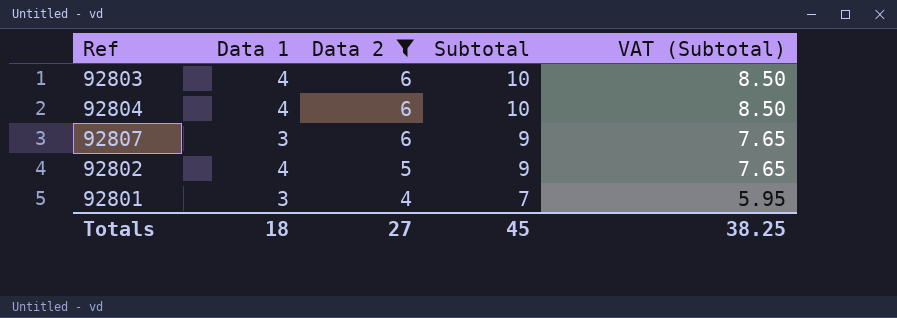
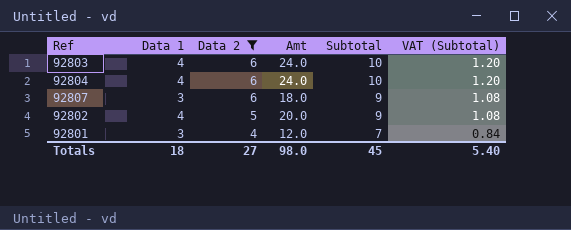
column Amt | formula: none -> [Data 1] * [Data 2]
column VAT (Subtotal) | formula: [Subtotal] * 0.85 -> [Subtotal] * 0.12
Totals | VAT (Subtotal): 38.25 -> 5.40

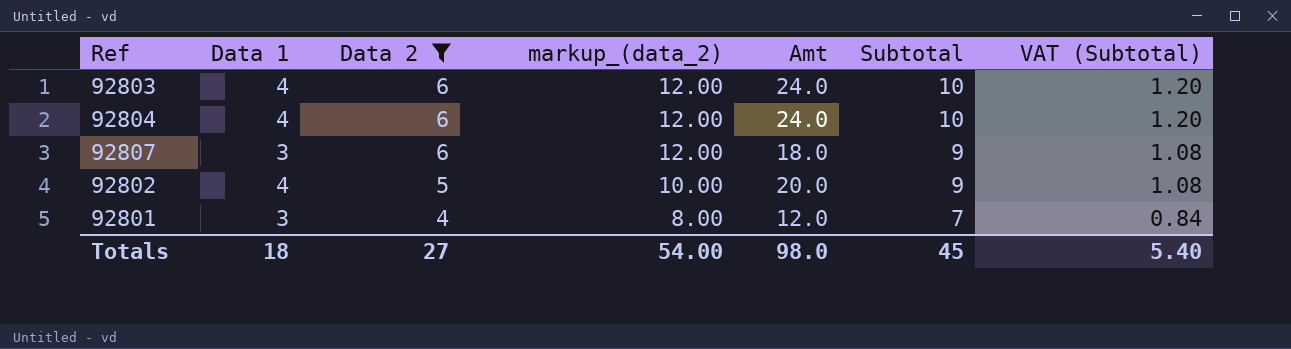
column markup_(data_2) | formula: none -> [Data 2] * 2

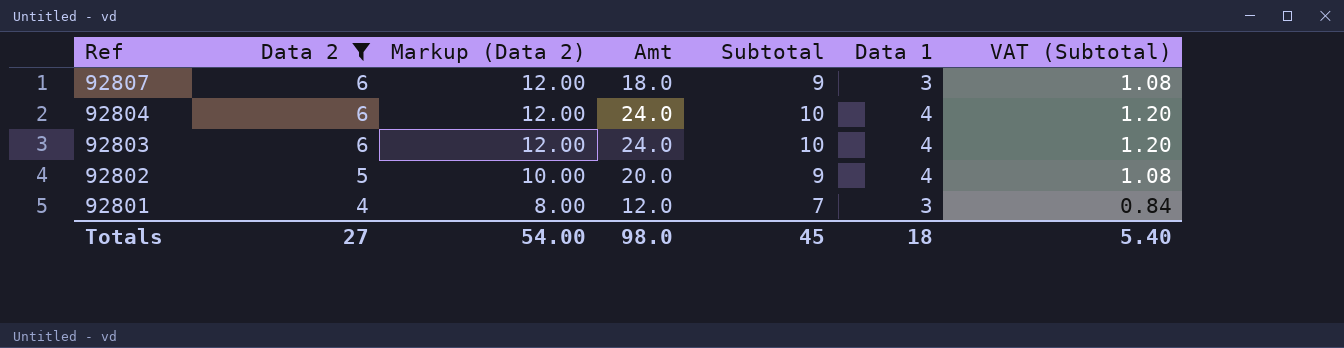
row order: Data 2 descending -> Ref descending
column name: markup_(data_2) -> Markup (Data 2)
column Data 1 | position: 2 -> 6

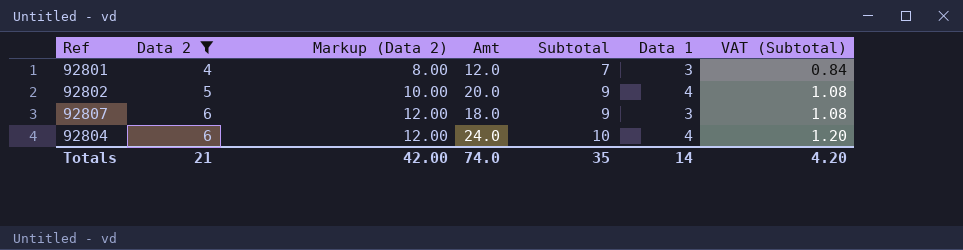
row order: Ref descending -> Data 2 ascending
row 92803: 6 | 12.00 | 24.0 | 10 | 4 | 1.20 -> none
Totals | Data 2: 27 -> 21
Totals | Markup (Data 2): 54.00 -> 42.00
Totals | Amt: 98.0 -> 74.0
Totals | Subtotal: 45 -> 35
Totals | Data 1: 18 -> 14
Totals | VAT (Subtotal): 5.40 -> 4.20

